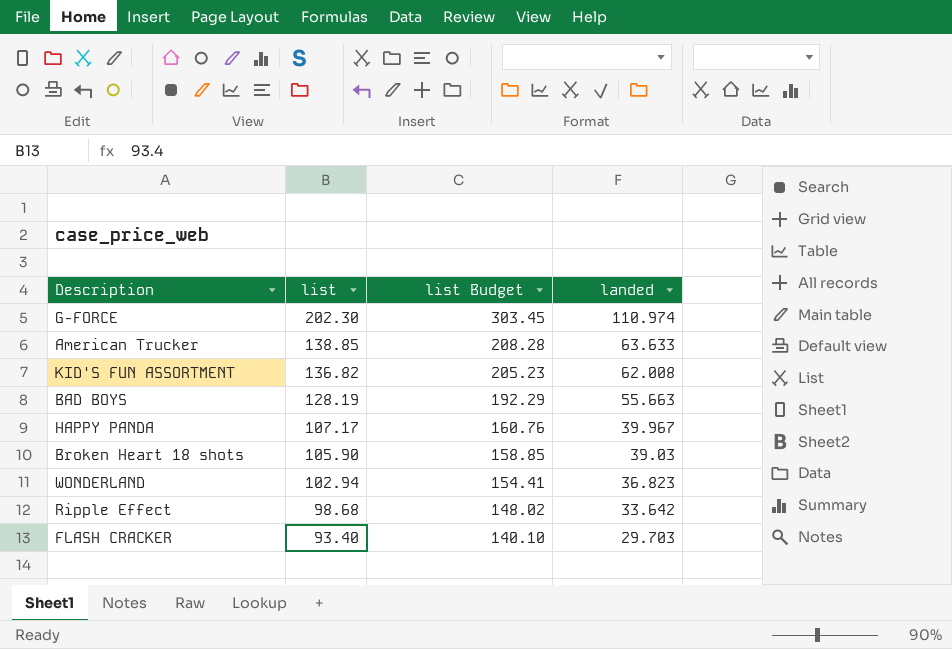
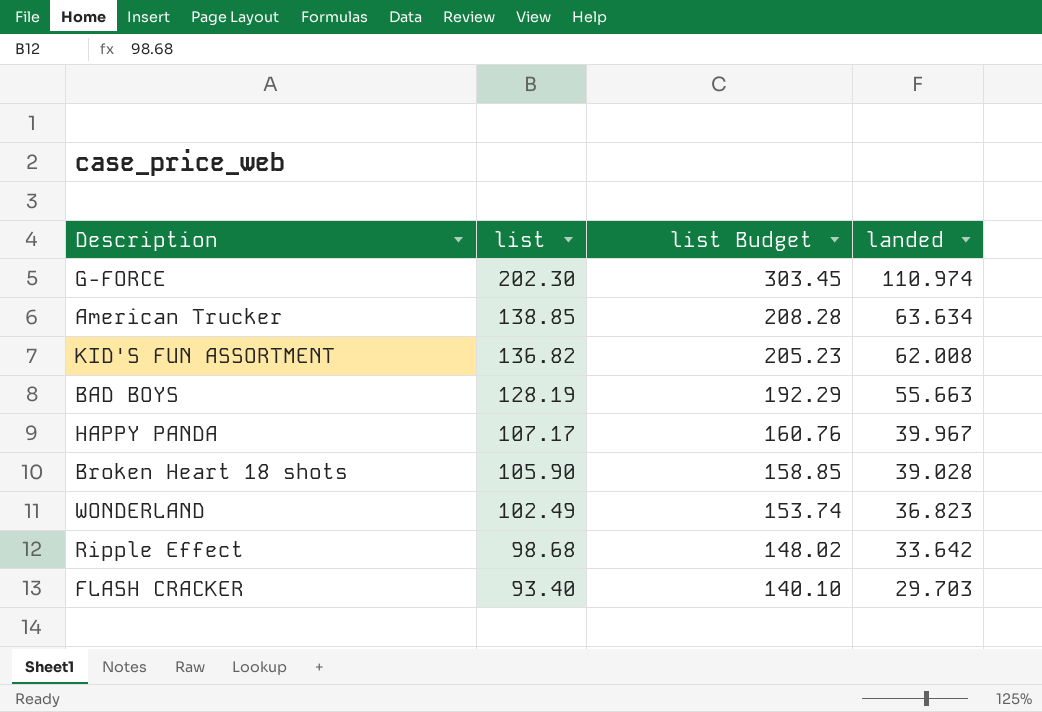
American Trucker | landed: 63.633 -> 63.634
Broken Heart 18 shots | landed: 39.03 -> 39.028
WONDERLAND | list: 102.94 -> 102.49
WONDERLAND | list Budget: 154.41 -> 153.74

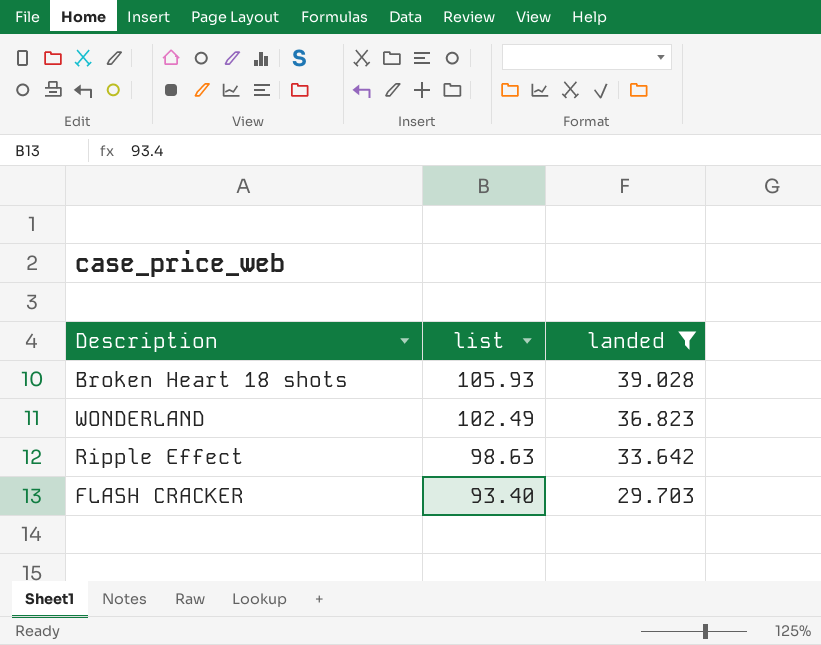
filter: none -> landed <= 39.028
column list Budget | formula: [list] * 1.5 -> none
Broken Heart 18 shots | list: 105.90 -> 105.93
Ripple Effect | list: 98.68 -> 98.63

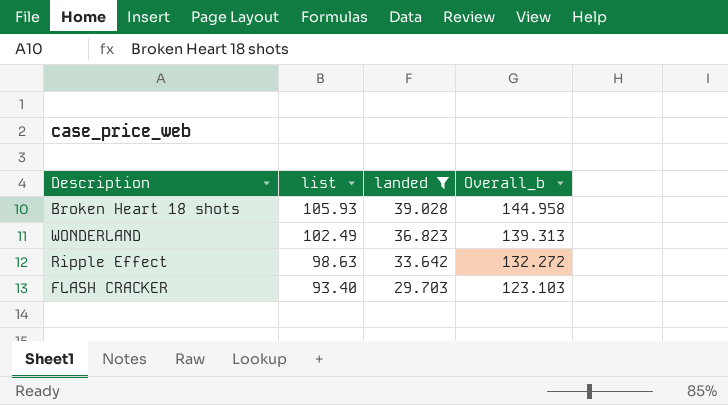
column Overall_b | formula: none -> [list] + [landed]

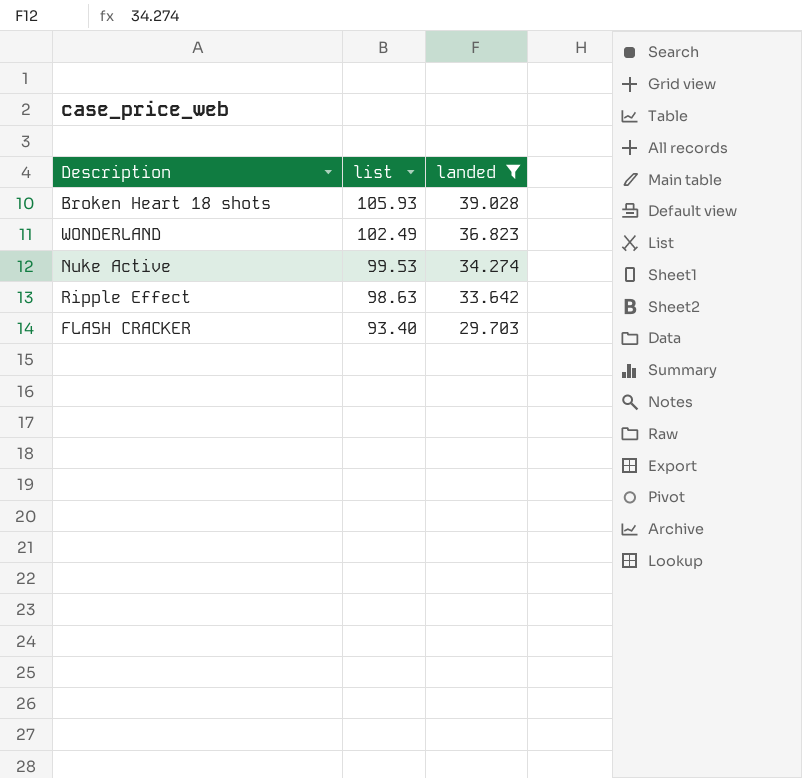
column Overall_b | formula: [list] + [landed] -> none
row Nuke Active: none -> 99.53 | 34.274

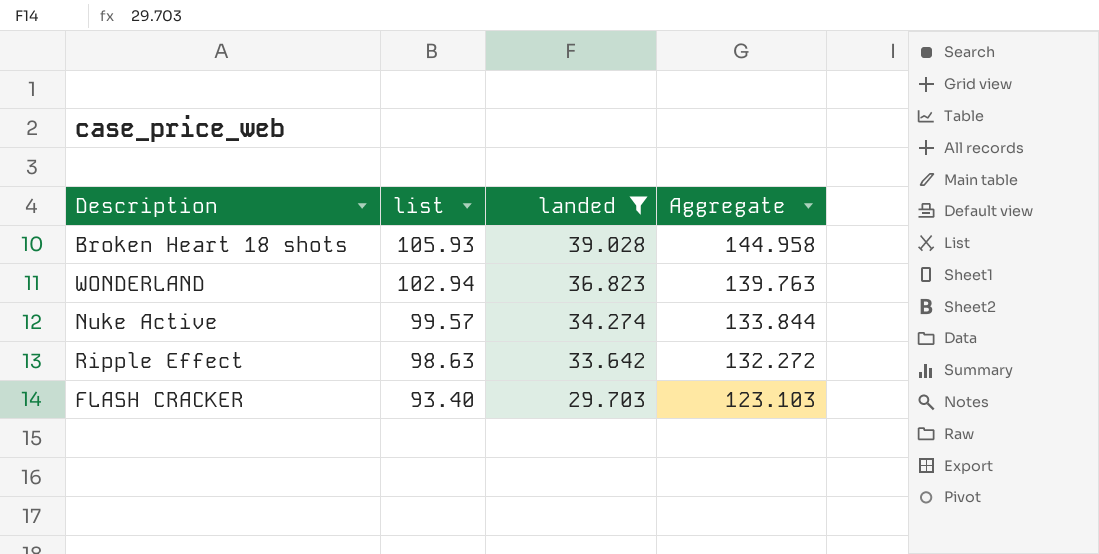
column Aggregate | formula: none -> [list] + [landed]
WONDERLAND | list: 102.49 -> 102.94
Nuke Active | list: 99.53 -> 99.57

